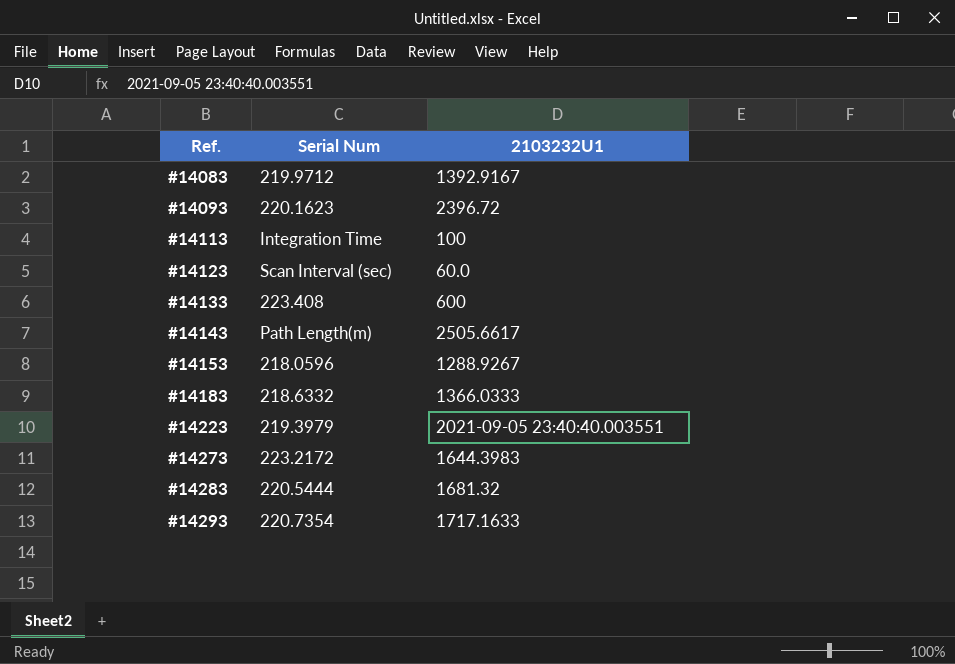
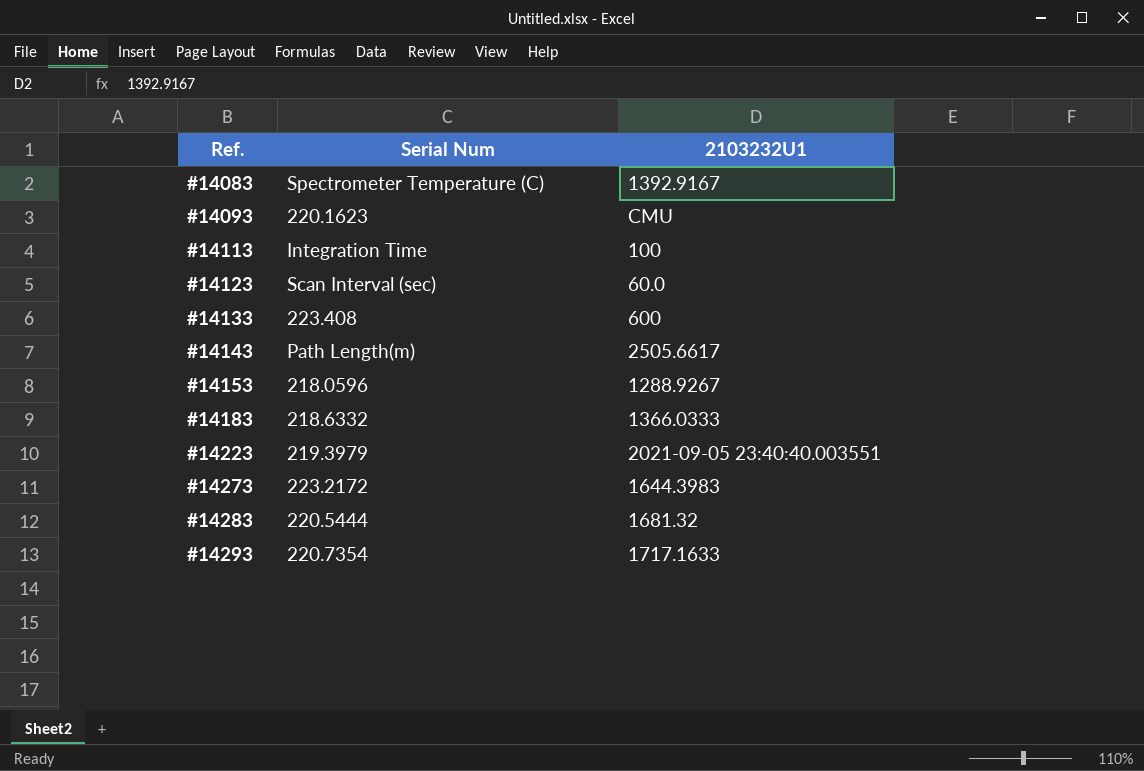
#14083 | Serial Num: 219.9712 -> Spectrometer Temperature (C)
#14093 | 2103232U1: 2396.72 -> CMU

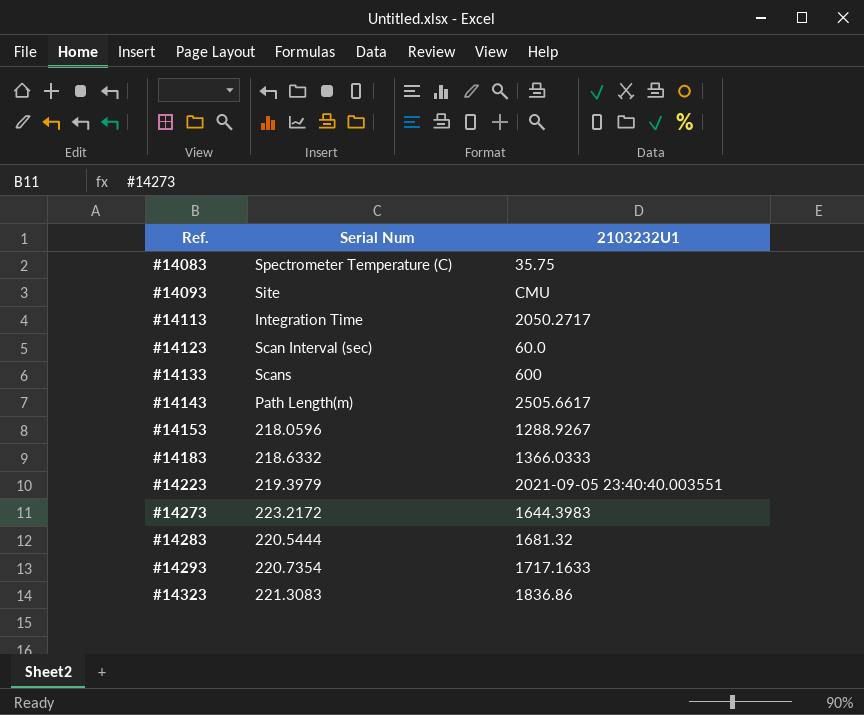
#14083 | 2103232U1: 1392.9167 -> 35.75
#14093 | Serial Num: 220.1623 -> Site
#14113 | 2103232U1: 100 -> 2050.2717
#14133 | Serial Num: 223.408 -> Scans
row #14323: none -> 221.3083 | 1836.86

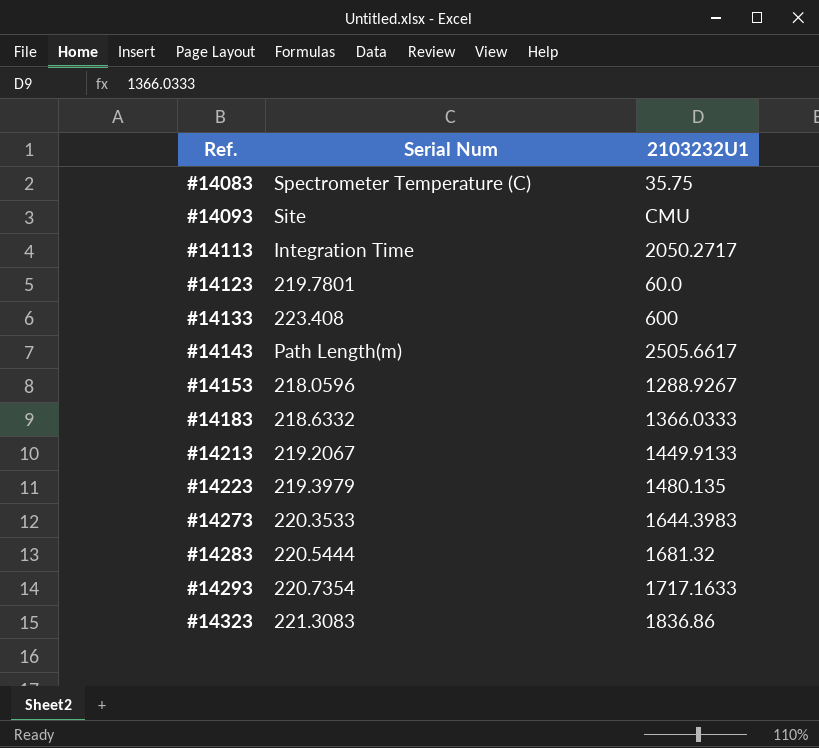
#14123 | Serial Num: Scan Interval (sec) -> 219.7801
#14133 | Serial Num: Scans -> 223.408
row #14213: none -> 219.2067 | 1449.9133
#14223 | 2103232U1: 2021-09-05 23:40:40.003551 -> 1480.135
#14273 | Serial Num: 223.2172 -> 220.3533

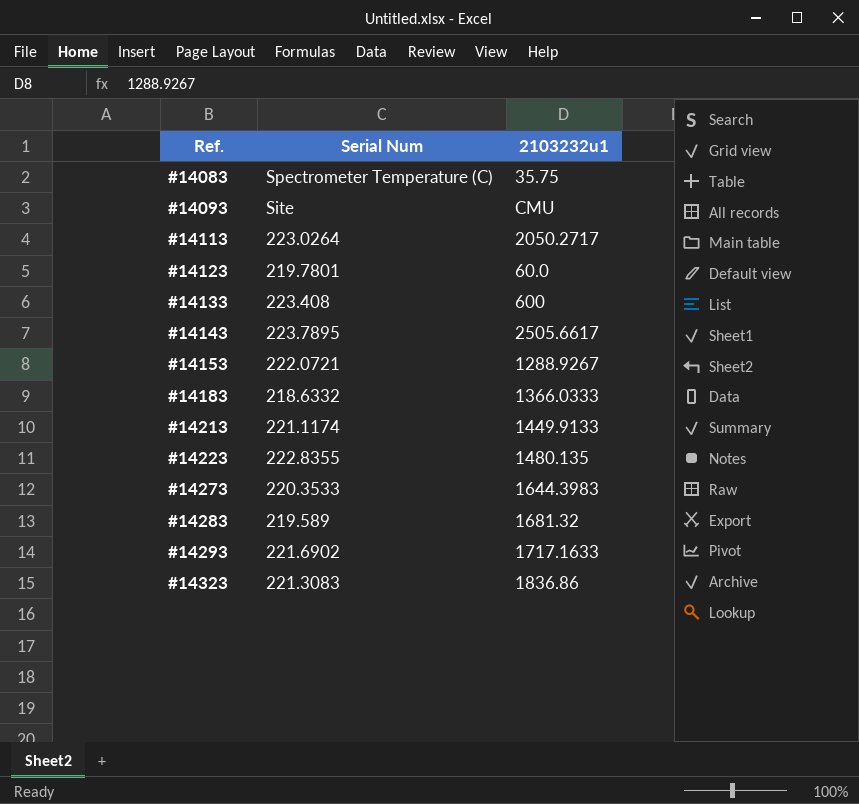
column name: 2103232U1 -> 2103232u1
#14113 | Serial Num: Integration Time -> 223.0264
#14143 | Serial Num: Path Length(m) -> 223.7895
#14153 | Serial Num: 218.0596 -> 222.0721
#14213 | Serial Num: 219.2067 -> 221.1174
#14223 | Serial Num: 219.3979 -> 222.8355
#14283 | Serial Num: 220.5444 -> 219.589
#14293 | Serial Num: 220.7354 -> 221.6902

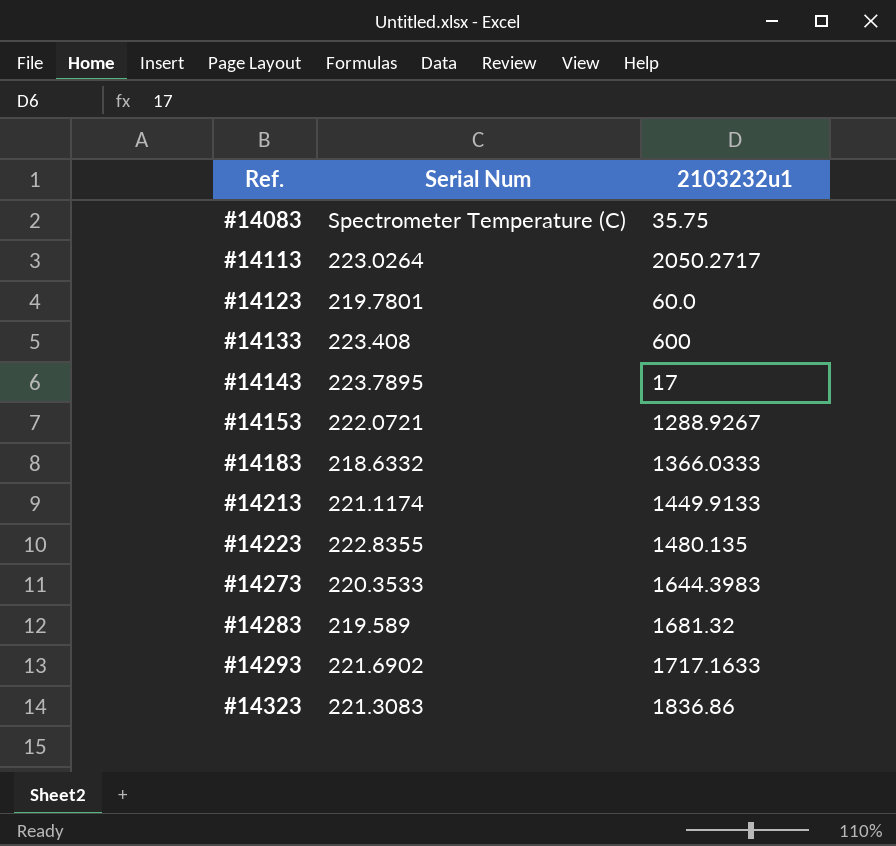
row #14093: Site | CMU -> none
#14143 | 2103232u1: 2505.6617 -> 17

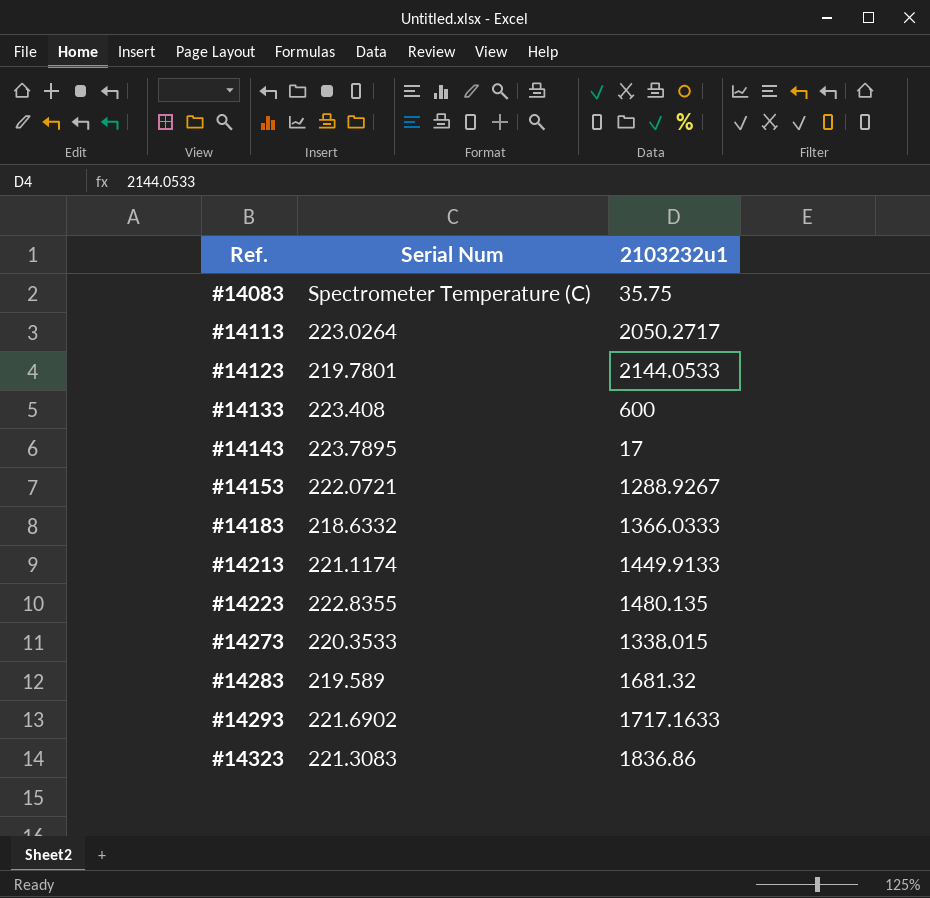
#14123 | 2103232u1: 60.0 -> 2144.0533
#14273 | 2103232u1: 1644.3983 -> 1338.015

